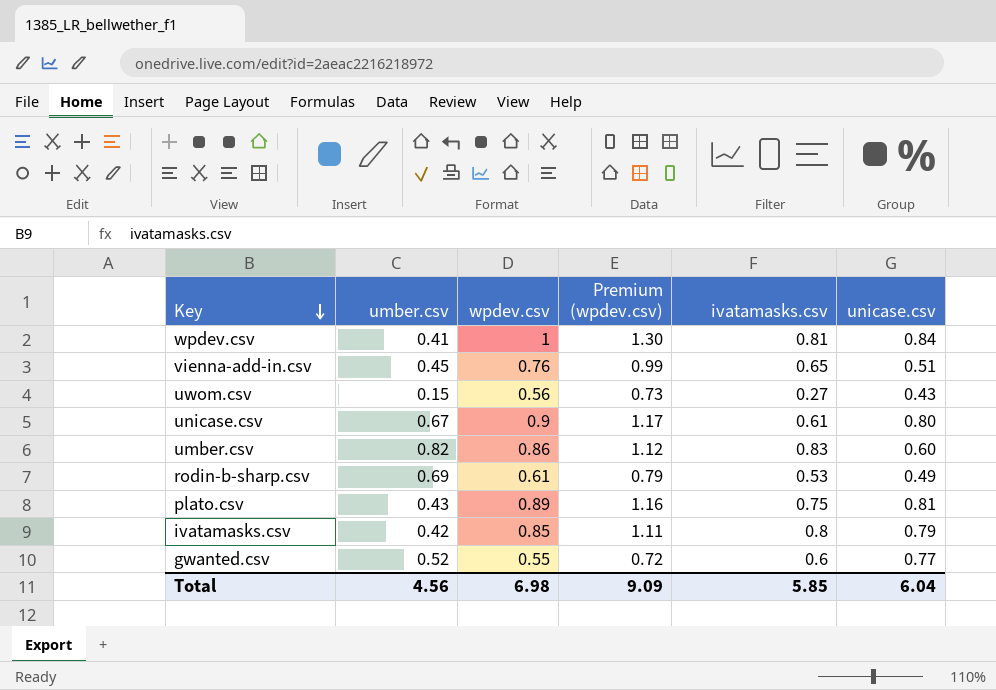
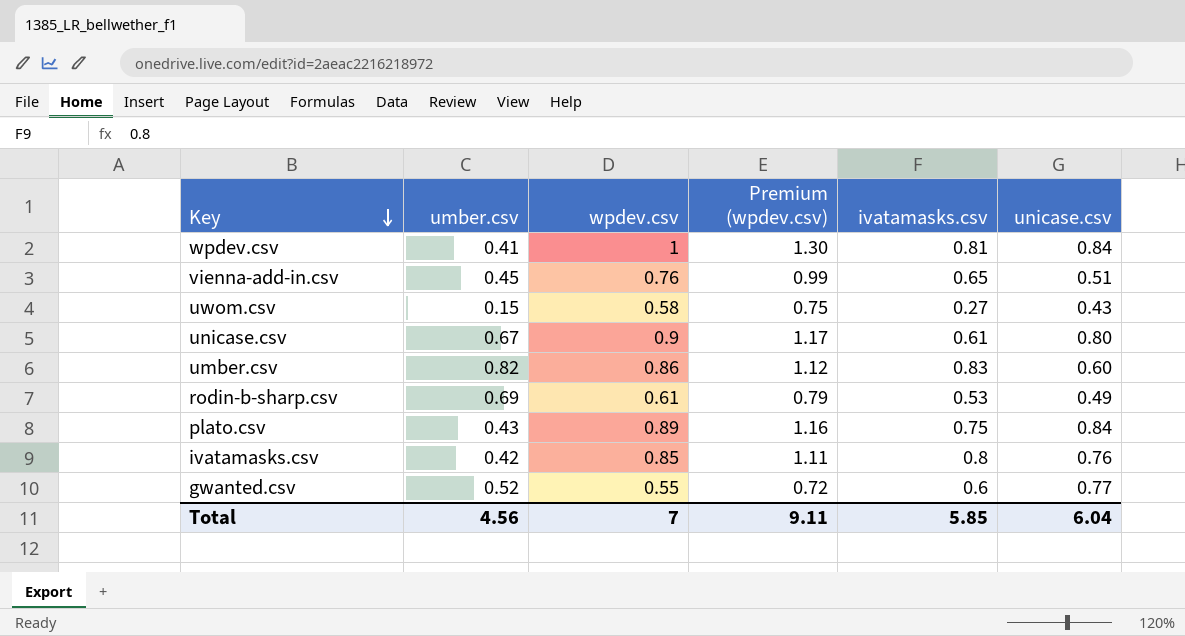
uwom.csv | wpdev.csv: 0.56 -> 0.58
uwom.csv | Premium (wpdev.csv): 0.73 -> 0.75
plato.csv | unicase.csv: 0.81 -> 0.84
ivatamasks.csv | unicase.csv: 0.79 -> 0.76
Total | wpdev.csv: 6.98 -> 7
Total | Premium (wpdev.csv): 9.09 -> 9.11

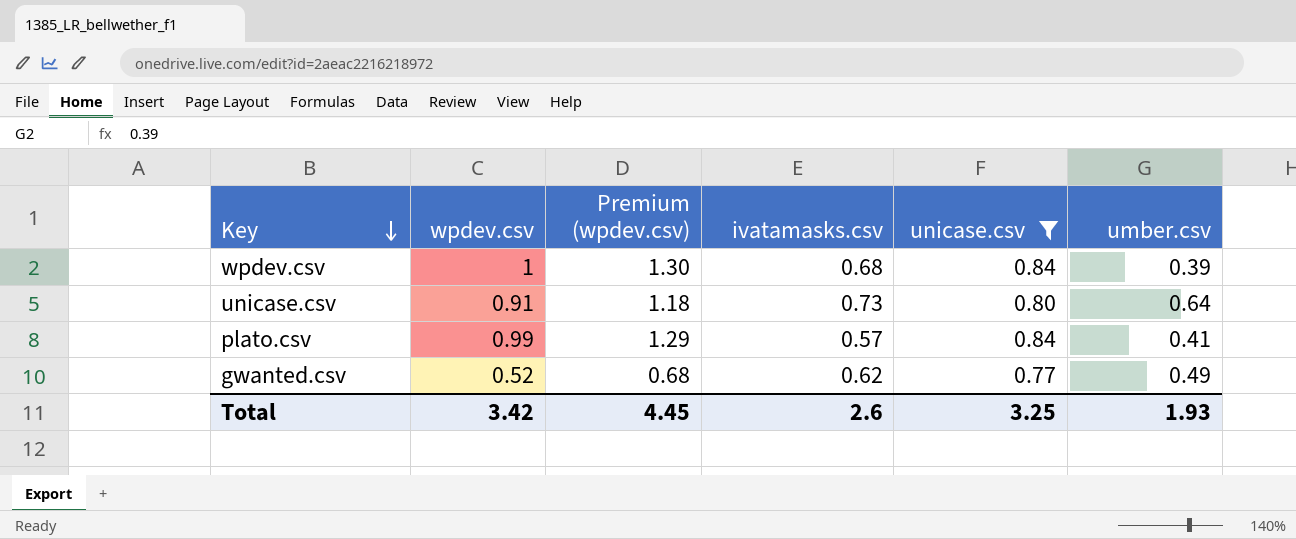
filter: none -> unicase.csv >= 0.77
column umber.csv | position: 2 -> 6
wpdev.csv | ivatamasks.csv: 0.81 -> 0.68
wpdev.csv | umber.csv: 0.41 -> 0.39
unicase.csv | wpdev.csv: 0.9 -> 0.91
unicase.csv | Premium (wpdev.csv): 1.17 -> 1.18
unicase.csv | ivatamasks.csv: 0.61 -> 0.73
unicase.csv | umber.csv: 0.67 -> 0.64
plato.csv | wpdev.csv: 0.89 -> 0.99
plato.csv | Premium (wpdev.csv): 1.16 -> 1.29
plato.csv | ivatamasks.csv: 0.75 -> 0.57
plato.csv | umber.csv: 0.43 -> 0.41
gwanted.csv | wpdev.csv: 0.55 -> 0.52
gwanted.csv | Premium (wpdev.csv): 0.72 -> 0.68
gwanted.csv | ivatamasks.csv: 0.6 -> 0.62
gwanted.csv | umber.csv: 0.52 -> 0.49
Total | wpdev.csv: 7 -> 3.42
Total | Premium (wpdev.csv): 9.11 -> 4.45
Total | ivatamasks.csv: 5.85 -> 2.6
Total | unicase.csv: 6.04 -> 3.25
Total | umber.csv: 4.56 -> 1.93

